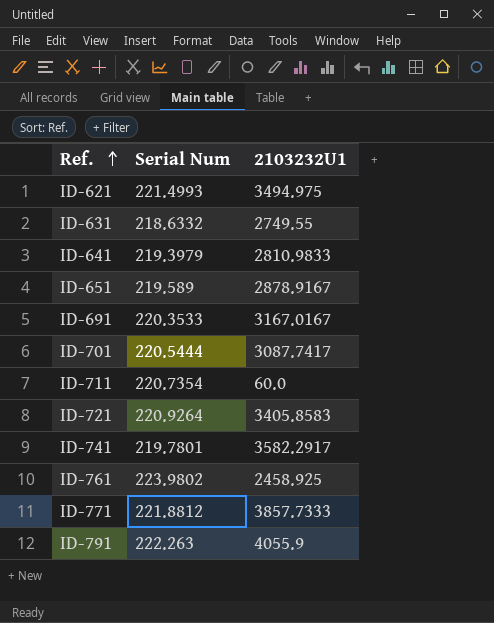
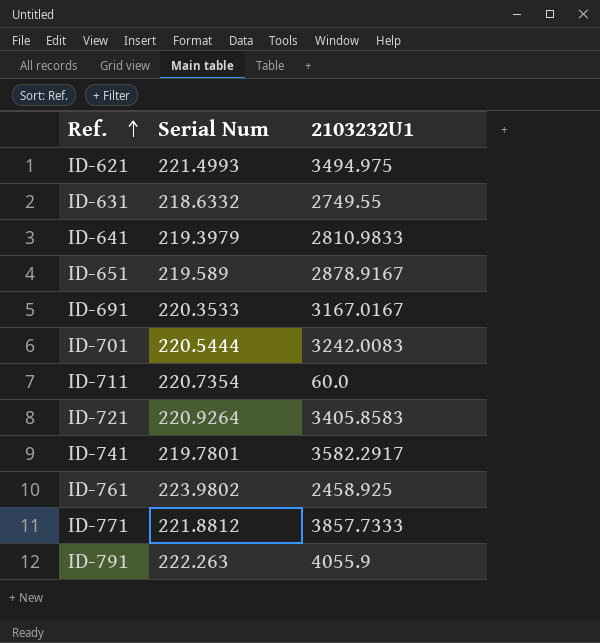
ID-701 | 2103232U1: 3087.7417 -> 3242.0083

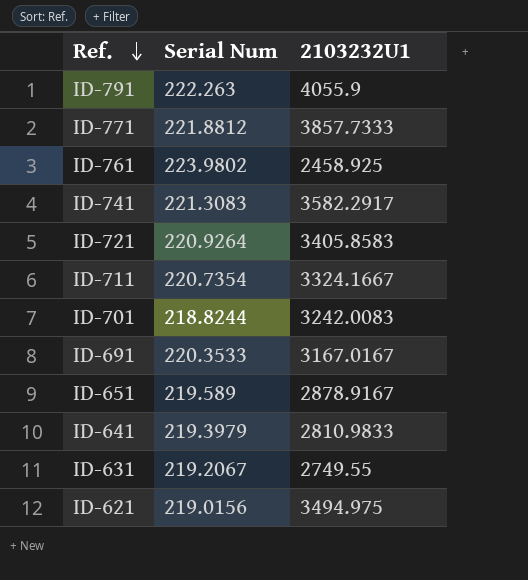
row order: Ref. ascending -> Ref. descending
ID-741 | Serial Num: 219.7801 -> 221.3083
ID-711 | 2103232U1: 60.0 -> 3324.1667
ID-701 | Serial Num: 220.5444 -> 218.8244
ID-631 | Serial Num: 218.6332 -> 219.2067
ID-621 | Serial Num: 221.4993 -> 219.0156

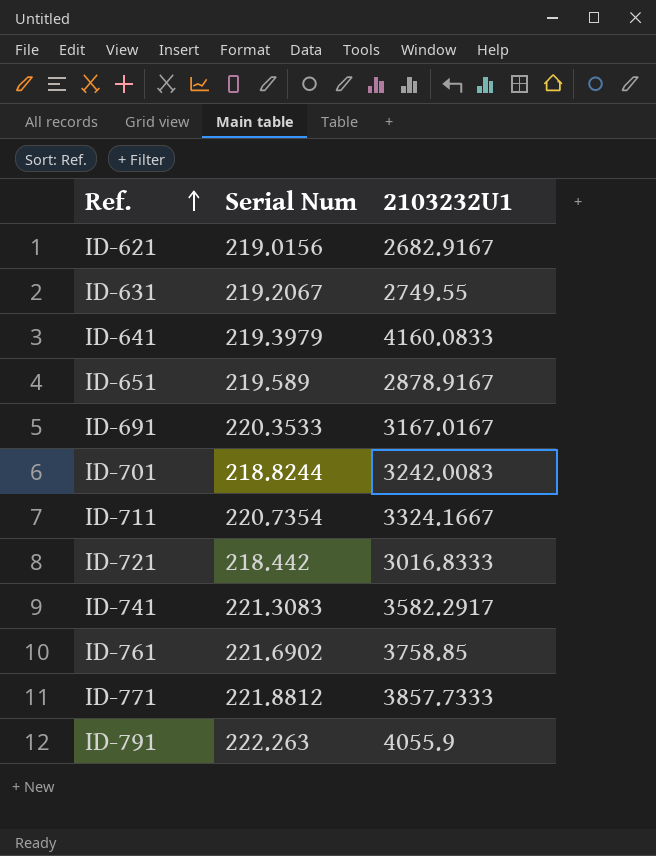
row order: Ref. descending -> Ref. ascending
ID-621 | 2103232U1: 3494.975 -> 2682.9167
ID-641 | 2103232U1: 2810.9833 -> 4160.0833
ID-721 | Serial Num: 220.9264 -> 218.442
ID-721 | 2103232U1: 3405.8583 -> 3016.8333
ID-761 | Serial Num: 223.9802 -> 221.6902
ID-761 | 2103232U1: 2458.925 -> 3758.85

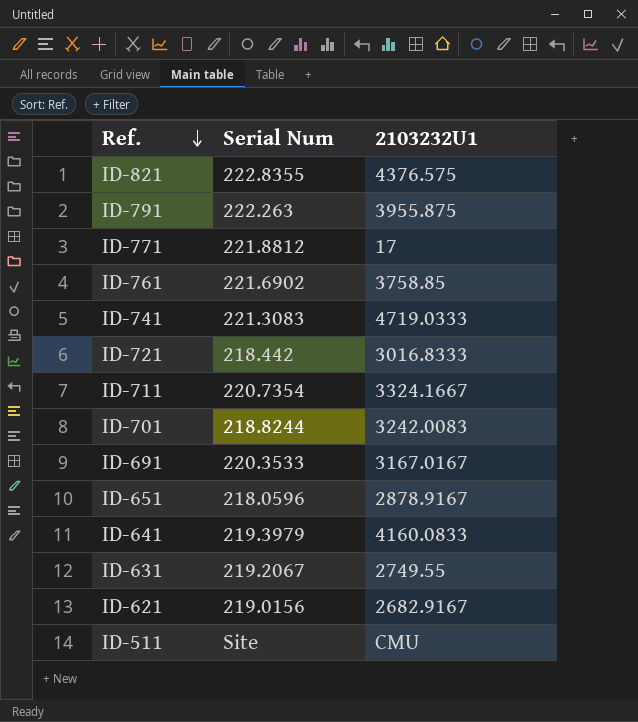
row order: Ref. ascending -> Ref. descending
row ID-821: none -> 222.8355 | 4376.575
ID-791 | 2103232U1: 4055.9 -> 3955.875
ID-771 | 2103232U1: 3857.7333 -> 17
ID-741 | 2103232U1: 3582.2917 -> 4719.0333
ID-651 | Serial Num: 219.589 -> 218.0596
row ID-511: none -> Site | CMU

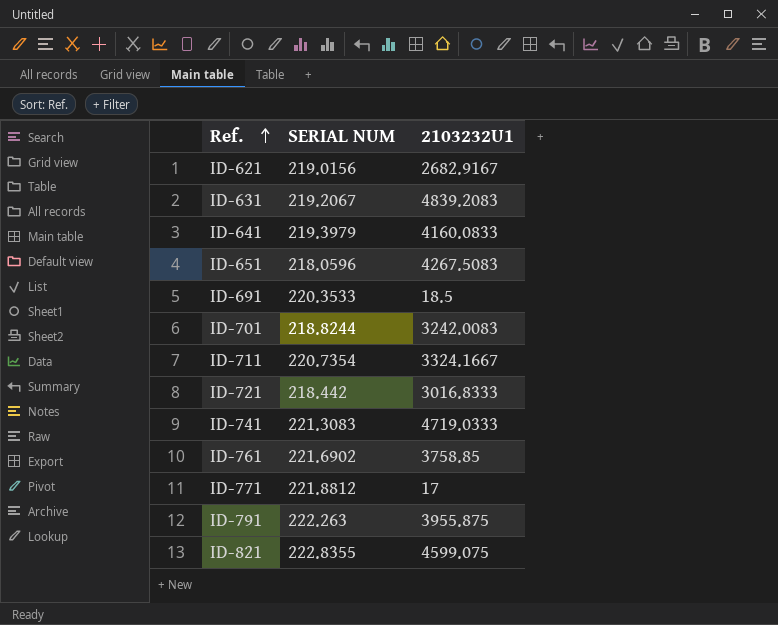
row order: Ref. descending -> Ref. ascending
column name: Serial Num -> SERIAL NUM
row ID-511: Site | CMU -> none
ID-631 | 2103232U1: 2749.55 -> 4839.2083
ID-651 | 2103232U1: 2878.9167 -> 4267.5083
ID-691 | 2103232U1: 3167.0167 -> 18.5
ID-821 | 2103232U1: 4376.575 -> 4599.075

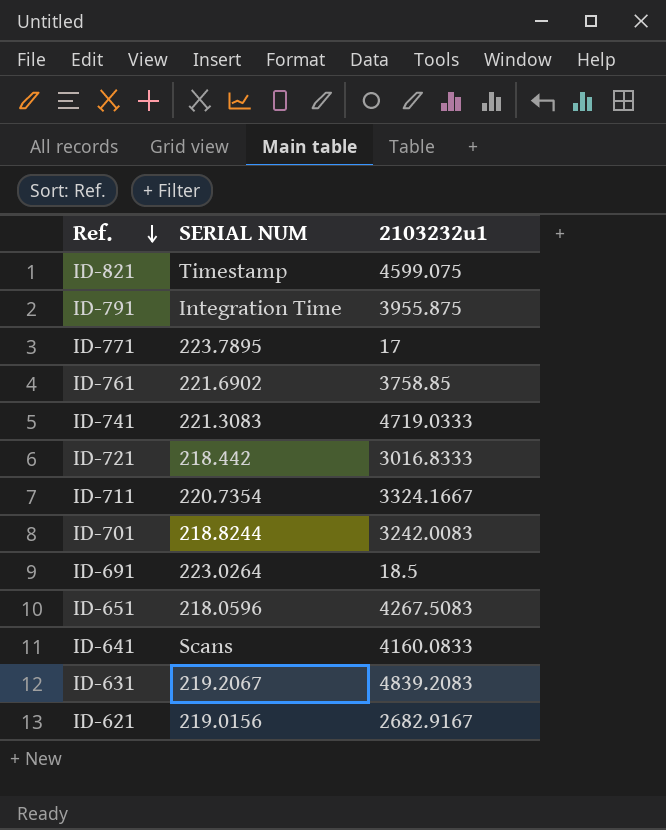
row order: Ref. ascending -> Ref. descending
column name: 2103232U1 -> 2103232u1
ID-821 | SERIAL NUM: 222.8355 -> Timestamp
ID-791 | SERIAL NUM: 222.263 -> Integration Time
ID-771 | SERIAL NUM: 221.8812 -> 223.7895
ID-691 | SERIAL NUM: 220.3533 -> 223.0264
ID-641 | SERIAL NUM: 219.3979 -> Scans

